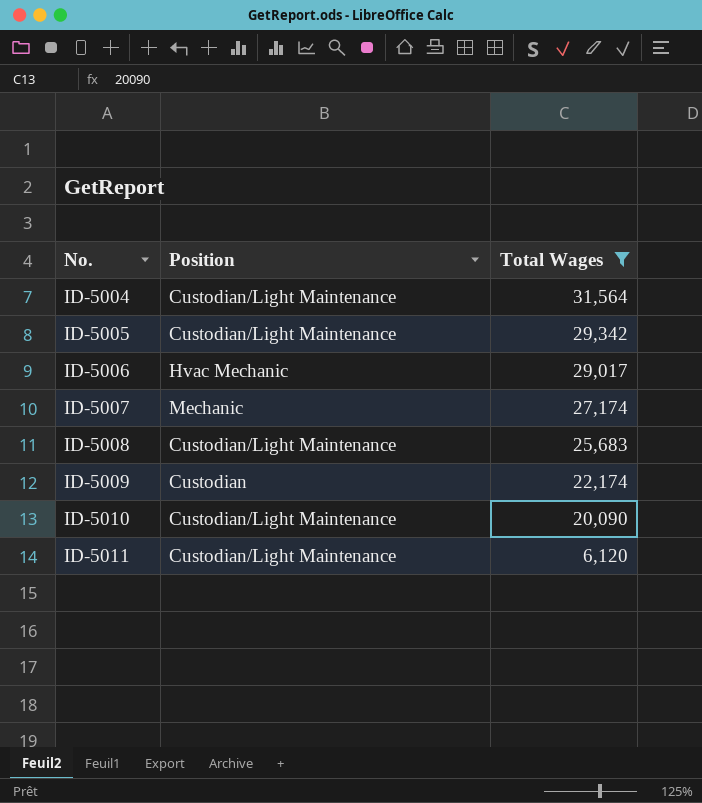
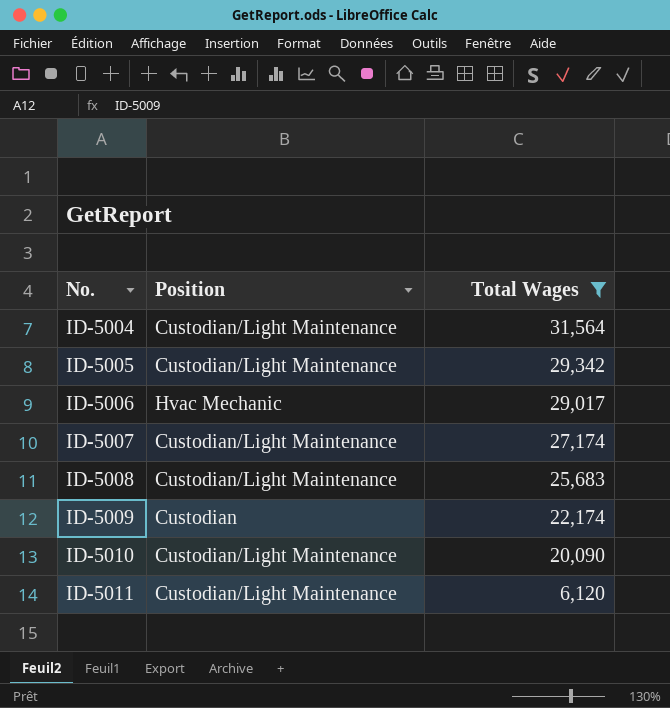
ID-5007 | Position: Mechanic -> Custodian/Light Maintenance

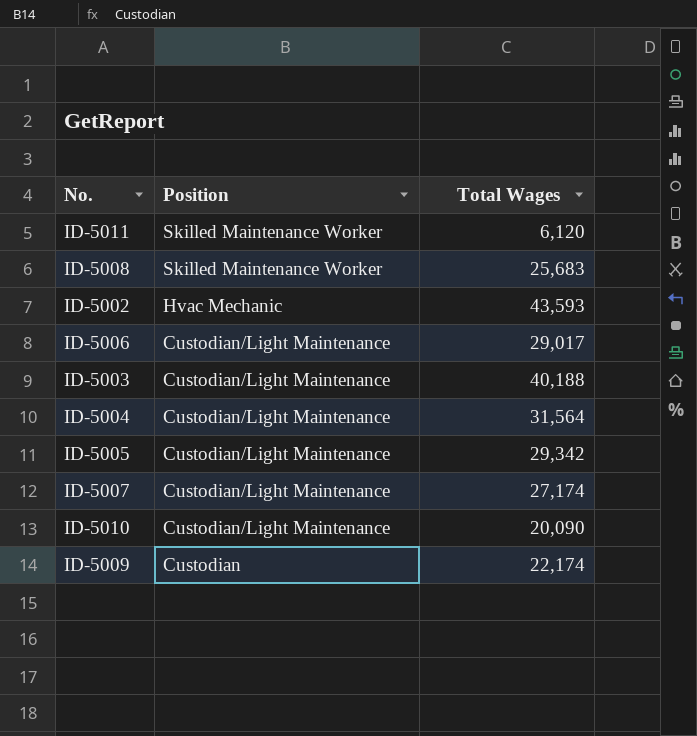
filter: Total Wages <= 31,564 -> none
row order: No. ascending -> Position descending
ID-5011 | Position: Custodian/Light Maintenance -> Skilled Maintenance Worker
ID-5008 | Position: Custodian/Light Maintenance -> Skilled Maintenance Worker
ID-5006 | Position: Hvac Mechanic -> Custodian/Light Maintenance

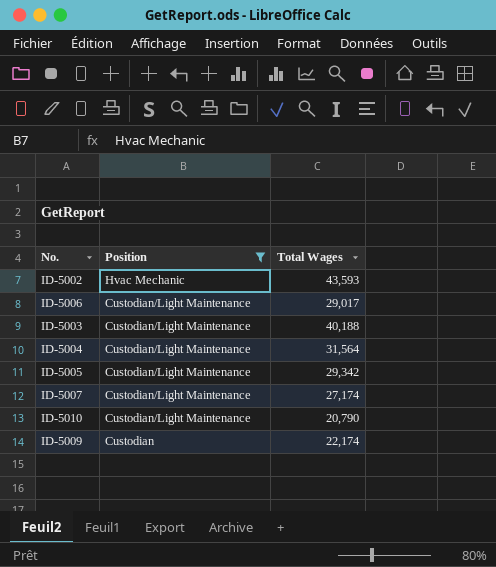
filter: none -> Position != Skilled Maintenance Worker
ID-5010 | Total Wages: 20,090 -> 20,790

